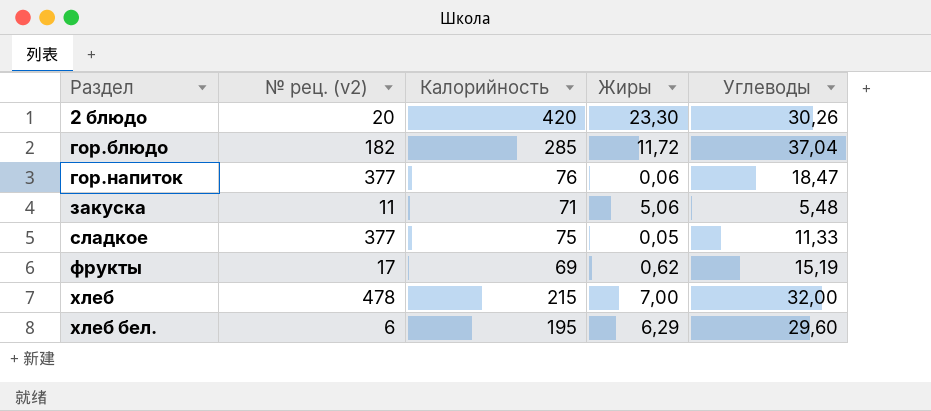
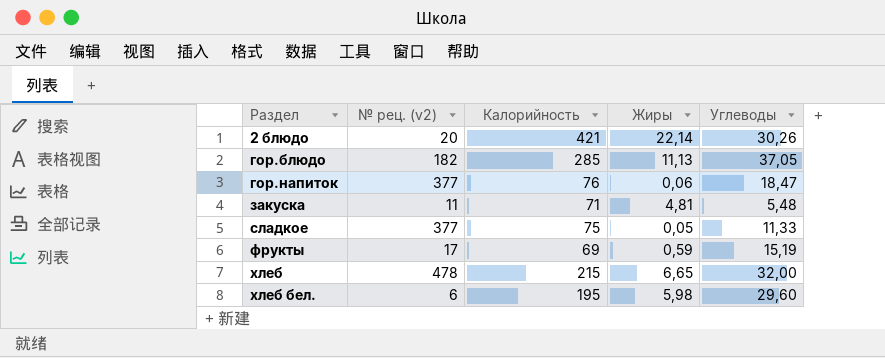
2 блюдо | Калорийность: 420 -> 421
2 блюдо | Жиры: 23,30 -> 22,14
гор.блюдо | Жиры: 11,72 -> 11,13
гор.блюдо | Углеводы: 37,04 -> 37,05
закуска | Жиры: 5,06 -> 4,81
фрукты | Жиры: 0,62 -> 0,59
хлеб | Жиры: 7,00 -> 6,65
хлеб бел. | Жиры: 6,29 -> 5,98

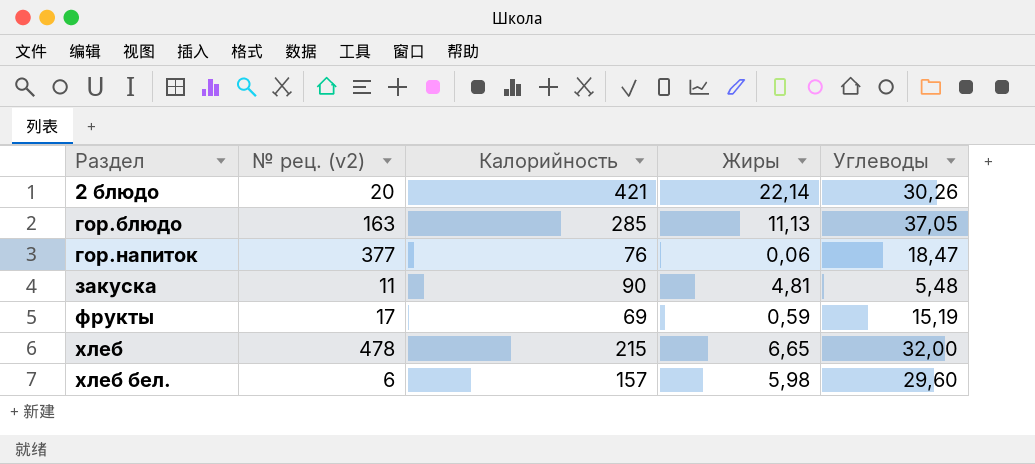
row сладкое: 377 | 75 | 0,05 | 11,33 -> none
гор.блюдо | № рец. (v2): 182 -> 163
закуска | Калорийность: 71 -> 90
хлеб бел. | Калорийность: 195 -> 157

